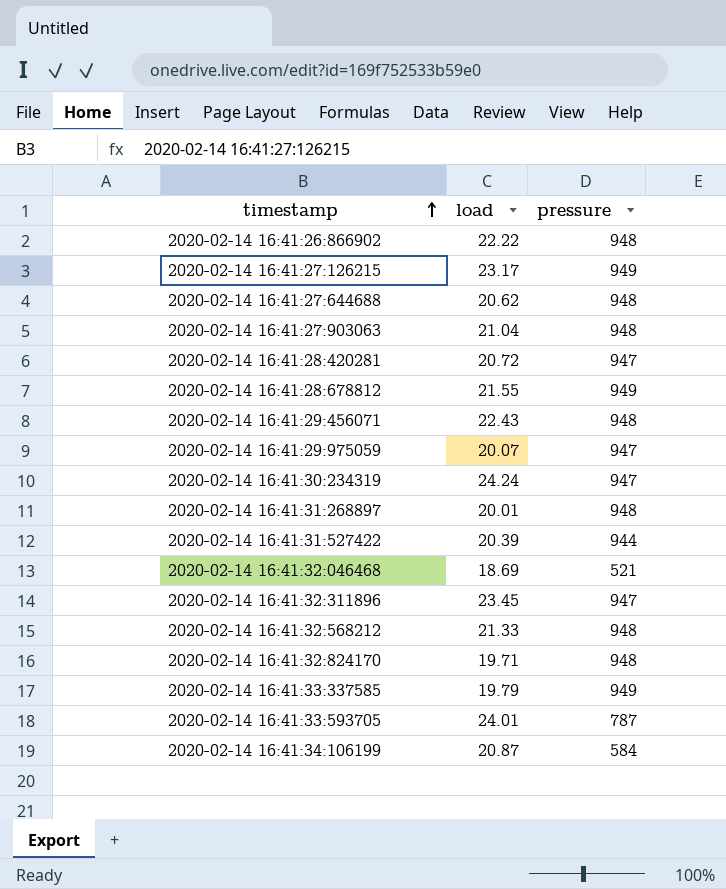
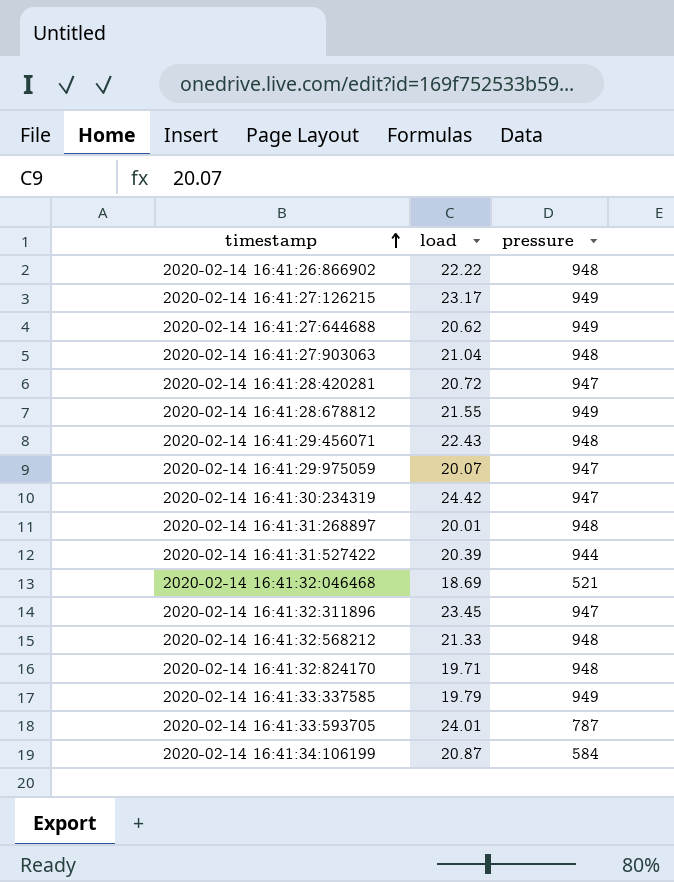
2020-02-14 16:41:27:644688 | pressure: 948 -> 949
2020-02-14 16:41:30:234319 | load: 24.24 -> 24.42

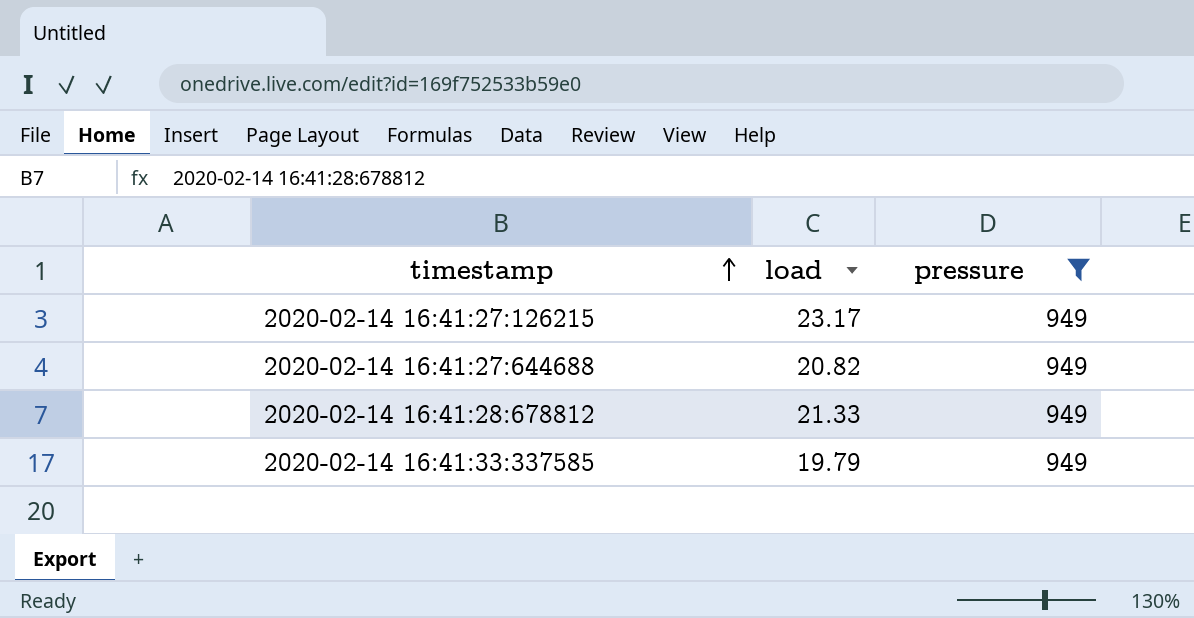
filter: none -> pressure = 949
2020-02-14 16:41:27:644688 | load: 20.62 -> 20.82
2020-02-14 16:41:28:678812 | load: 21.55 -> 21.33

